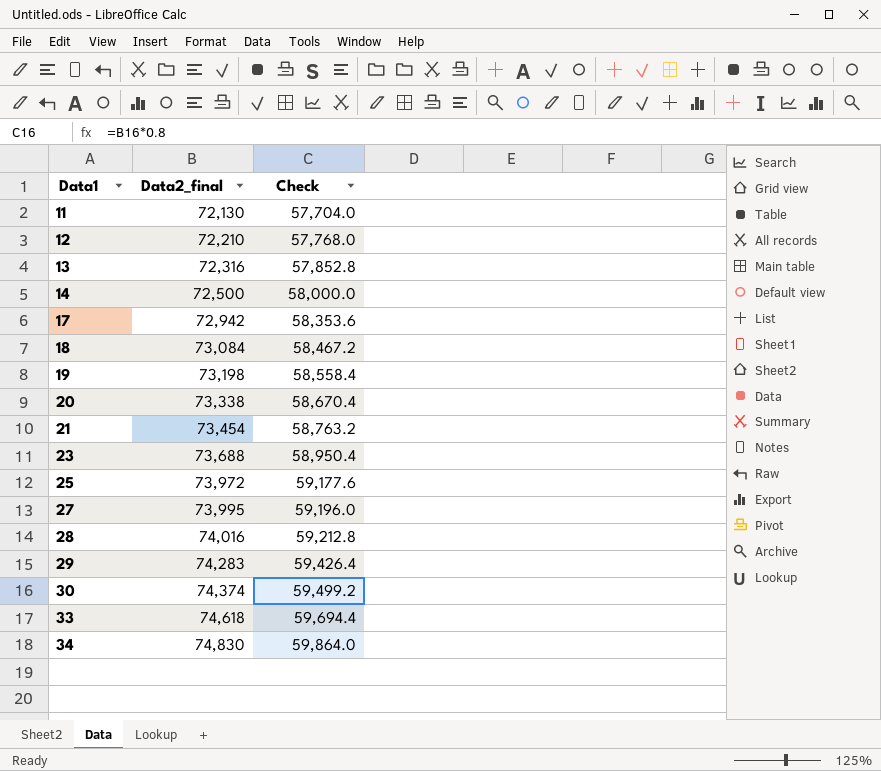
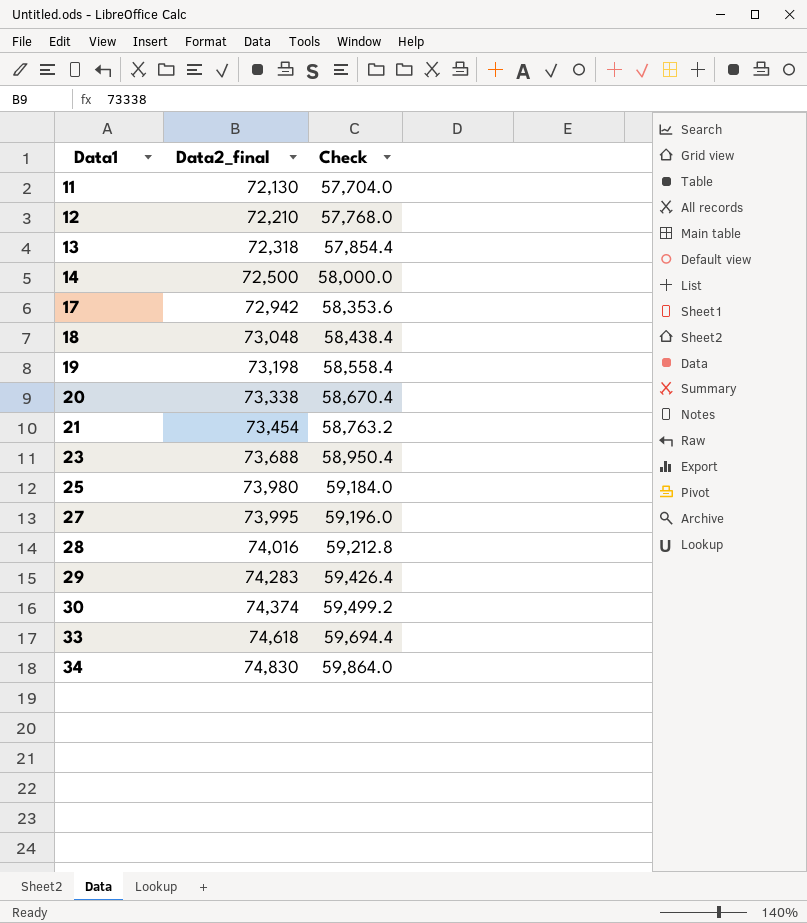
13 | Data2_final: 72,316 -> 72,318
13 | Check: 57,852.8 -> 57,854.4
18 | Data2_final: 73,084 -> 73,048
18 | Check: 58,467.2 -> 58,438.4
25 | Data2_final: 73,972 -> 73,980
25 | Check: 59,177.6 -> 59,184.0

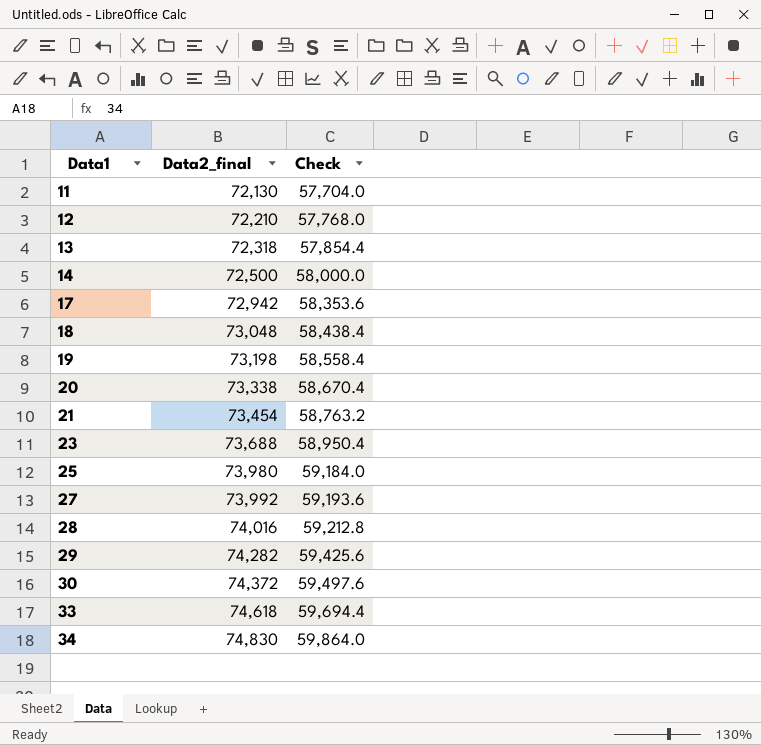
27 | Data2_final: 73,995 -> 73,992
27 | Check: 59,196.0 -> 59,193.6
29 | Data2_final: 74,283 -> 74,282
29 | Check: 59,426.4 -> 59,425.6
30 | Data2_final: 74,374 -> 74,372
30 | Check: 59,499.2 -> 59,497.6

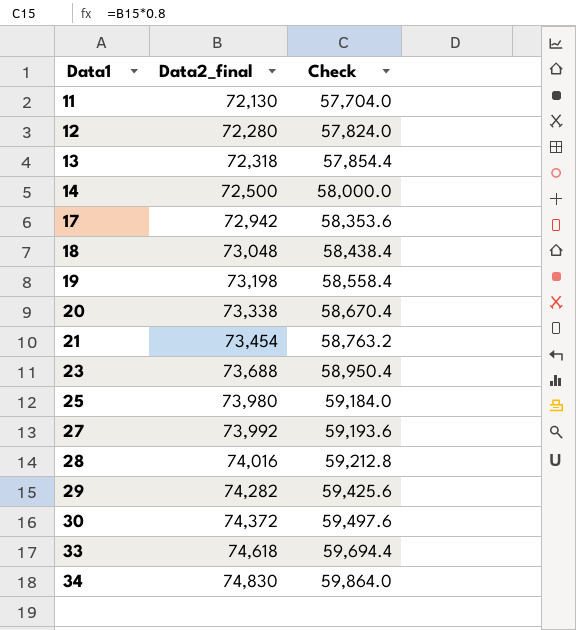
12 | Data2_final: 72,210 -> 72,280
12 | Check: 57,768.0 -> 57,824.0

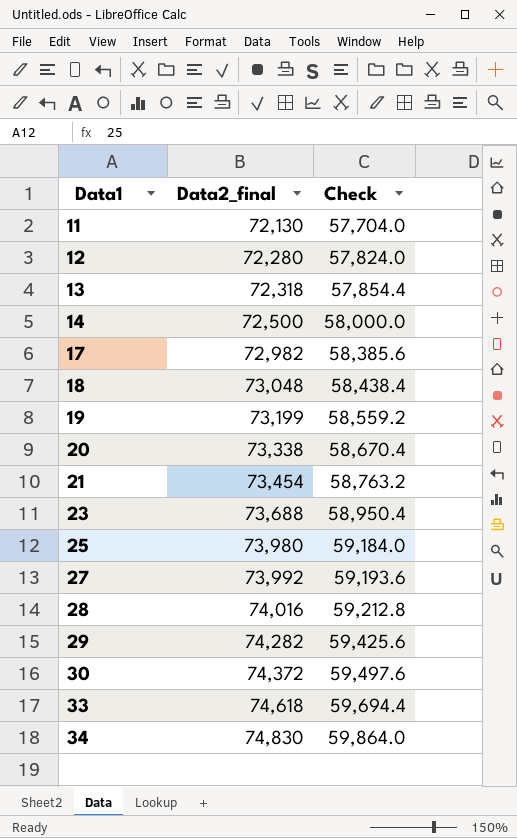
17 | Data2_final: 72,942 -> 72,982
17 | Check: 58,353.6 -> 58,385.6
19 | Data2_final: 73,198 -> 73,199
19 | Check: 58,558.4 -> 58,559.2

